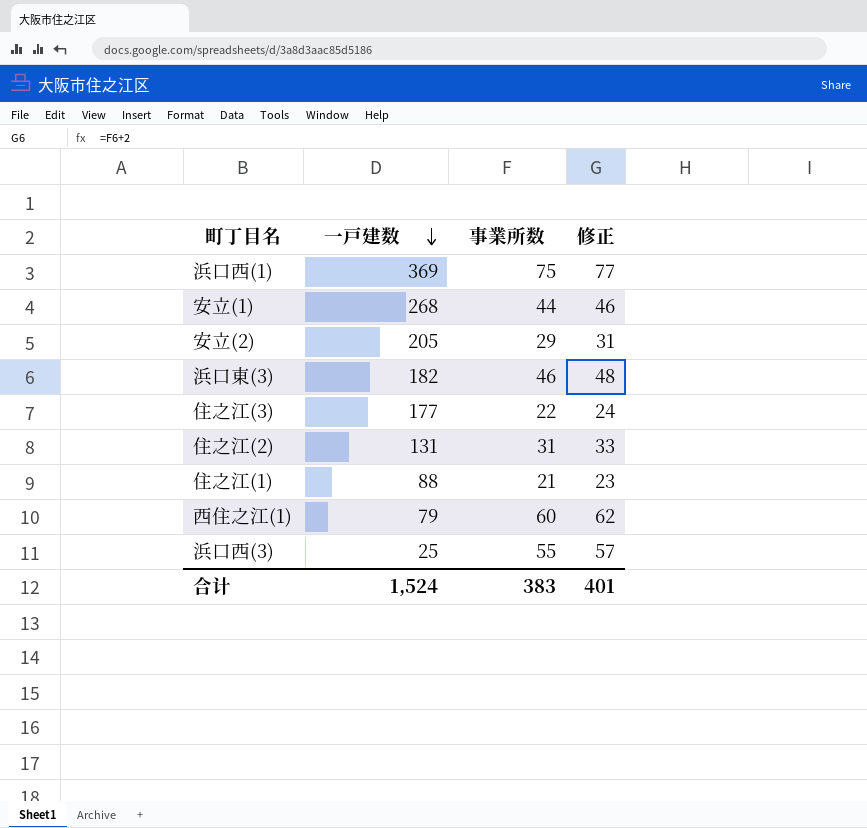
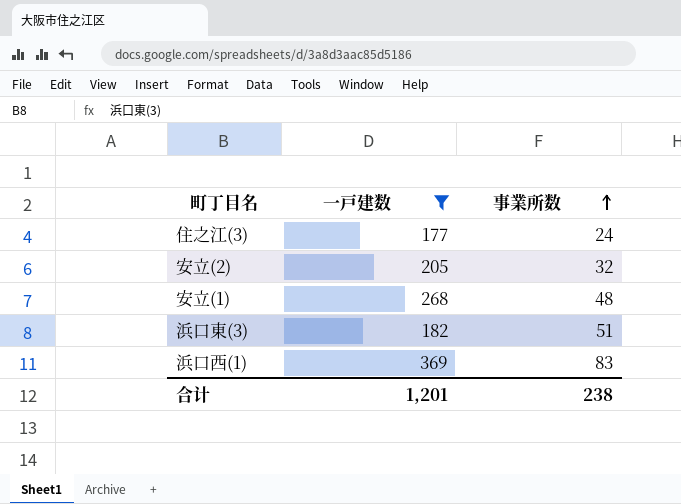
filter: none -> 一戸建数 >= 177
row order: 一戸建数 descending -> 事業所数 ascending
column 修正 | formula: [事業所数] + 2 -> none
住之江(3) | 事業所数: 22 -> 24
安立(2) | 事業所数: 29 -> 32
安立(1) | 事業所数: 44 -> 48
浜口東(3) | 事業所数: 46 -> 51
浜口西(1) | 事業所数: 75 -> 83
合计 | 一戸建数: 1,524 -> 1,201
合计 | 事業所数: 383 -> 238

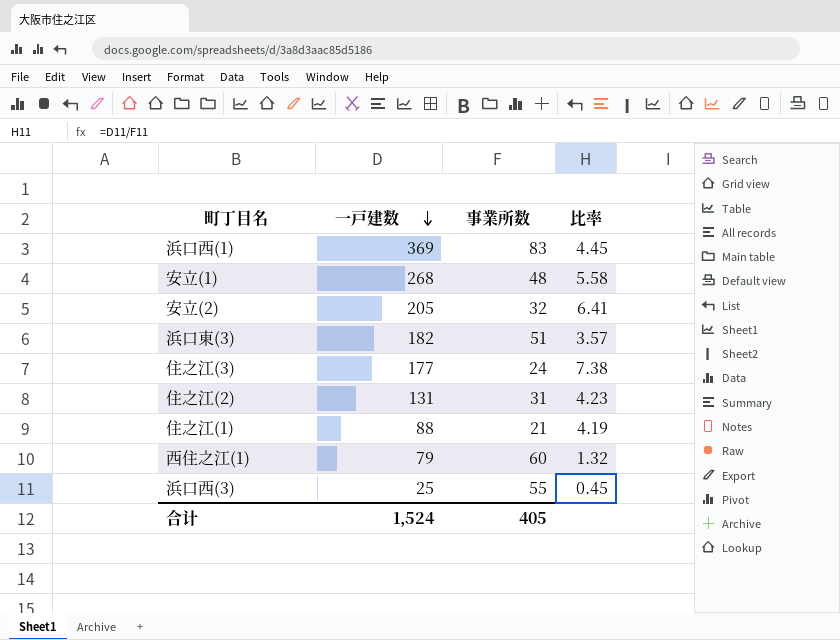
filter: 一戸建数 >= 177 -> none
row order: 事業所数 ascending -> 一戸建数 descending
column 比率 | formula: none -> [一戸建数] / [事業所数]
合计 | 一戸建数: 1,201 -> 1,524
合计 | 事業所数: 238 -> 405

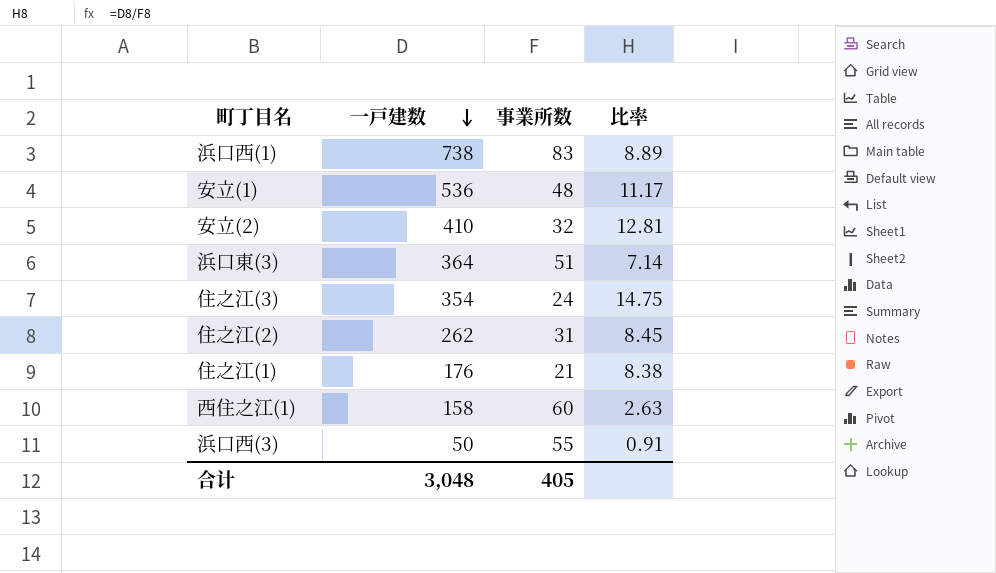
浜口西(1) | 一戸建数: 369 -> 738
浜口西(1) | 比率: 4.45 -> 8.89
安立(1) | 一戸建数: 268 -> 536
安立(1) | 比率: 5.58 -> 11.17
安立(2) | 一戸建数: 205 -> 410
安立(2) | 比率: 6.41 -> 12.81
浜口東(3) | 一戸建数: 182 -> 364
浜口東(3) | 比率: 3.57 -> 7.14
住之江(3) | 一戸建数: 177 -> 354
住之江(3) | 比率: 7.38 -> 14.75
住之江(2) | 一戸建数: 131 -> 262
住之江(2) | 比率: 4.23 -> 8.45
住之江(1) | 一戸建数: 88 -> 176
住之江(1) | 比率: 4.19 -> 8.38
西住之江(1) | 一戸建数: 79 -> 158
西住之江(1) | 比率: 1.32 -> 2.63
浜口西(3) | 一戸建数: 25 -> 50
浜口西(3) | 比率: 0.45 -> 0.91
合计 | 一戸建数: 1,524 -> 3,048

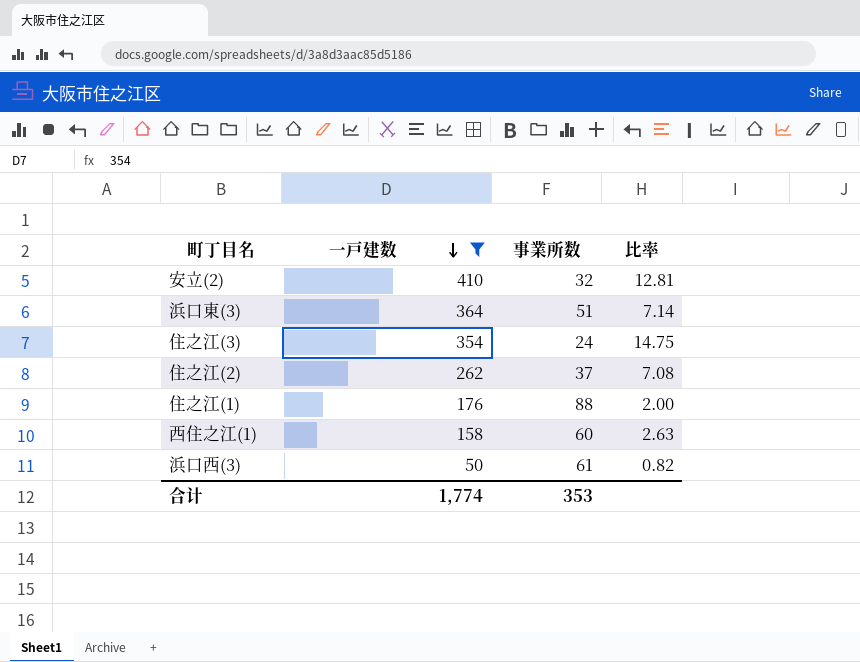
filter: none -> 一戸建数 <= 410
住之江(2) | 事業所数: 31 -> 37
住之江(2) | 比率: 8.45 -> 7.08
住之江(1) | 事業所数: 21 -> 88
住之江(1) | 比率: 8.38 -> 2.00
浜口西(3) | 事業所数: 55 -> 61
浜口西(3) | 比率: 0.91 -> 0.82
合计 | 一戸建数: 3,048 -> 1,774
合计 | 事業所数: 405 -> 353

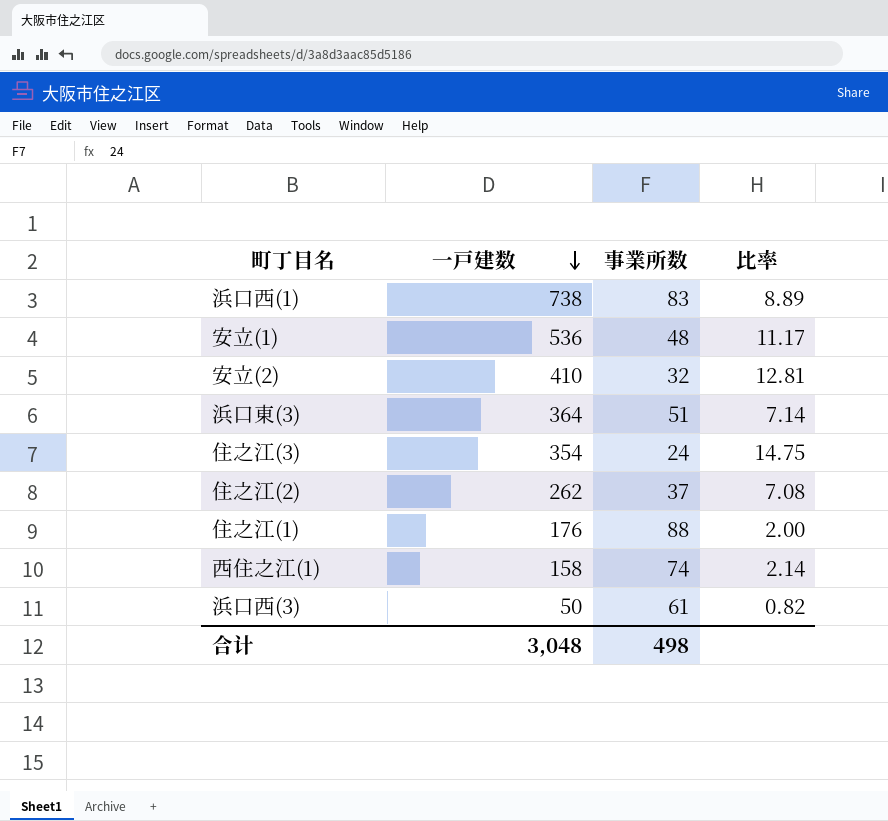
filter: 一戸建数 <= 410 -> none
西住之江(1) | 事業所数: 60 -> 74
西住之江(1) | 比率: 2.63 -> 2.14
合计 | 一戸建数: 1,774 -> 3,048
合计 | 事業所数: 353 -> 498

